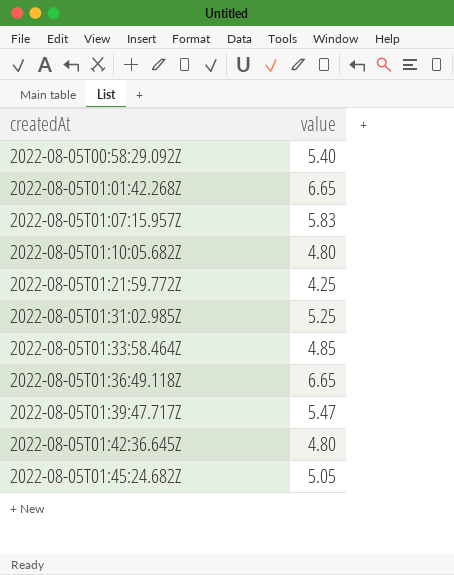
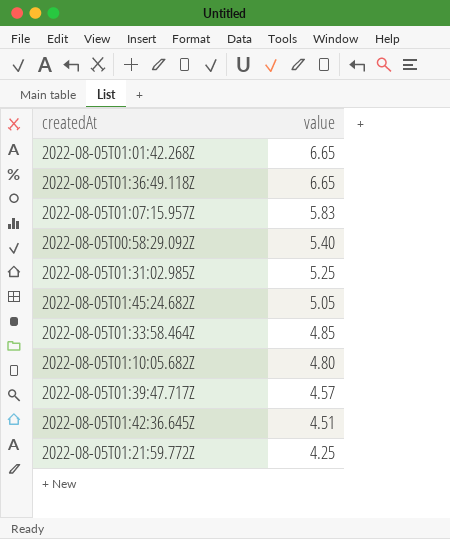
row order: createdAt ascending -> value descending
2022-08-05T01:39:47.717Z | value: 5.47 -> 4.57
2022-08-05T01:42:36.645Z | value: 4.80 -> 4.51

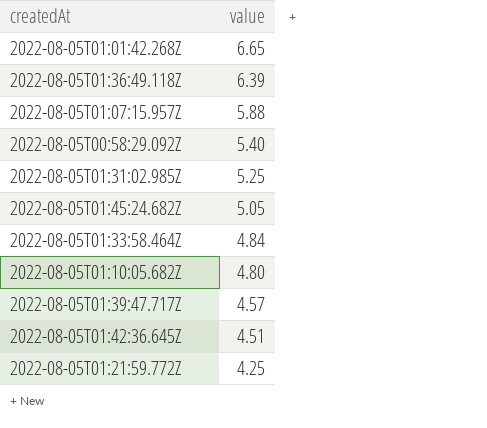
2022-08-05T01:36:49.118Z | value: 6.65 -> 6.39
2022-08-05T01:07:15.957Z | value: 5.83 -> 5.88
2022-08-05T01:33:58.464Z | value: 4.85 -> 4.84

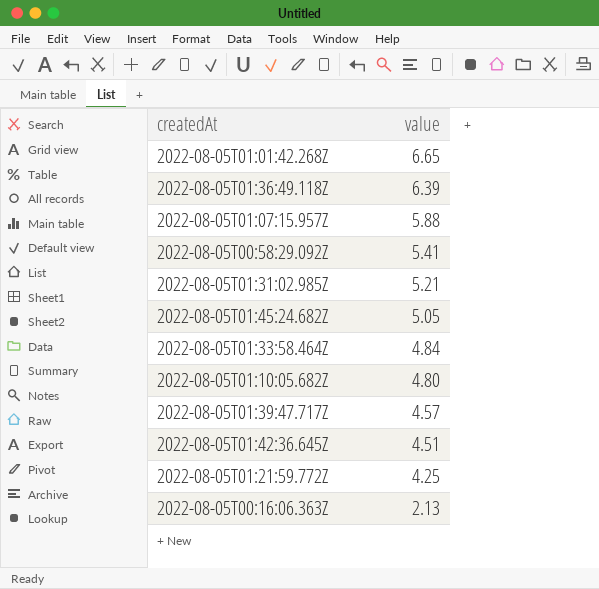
2022-08-05T00:58:29.092Z | value: 5.40 -> 5.41
2022-08-05T01:31:02.985Z | value: 5.25 -> 5.21
row 2022-08-05T00:16:06.363Z: none -> 2.13

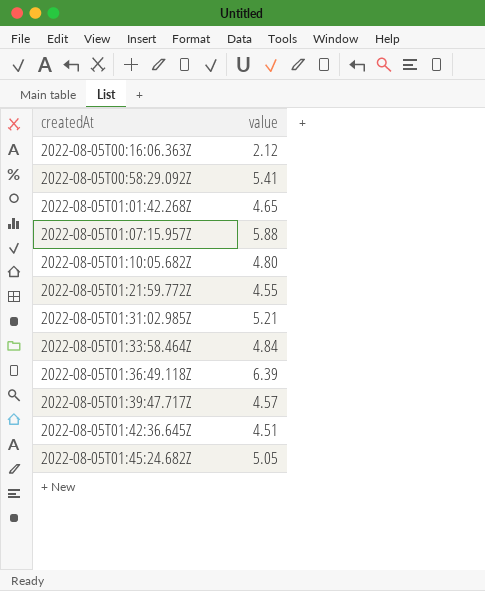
row order: value descending -> createdAt ascending
2022-08-05T00:16:06.363Z | value: 2.13 -> 2.12
2022-08-05T01:01:42.268Z | value: 6.65 -> 4.65
2022-08-05T01:21:59.772Z | value: 4.25 -> 4.55

